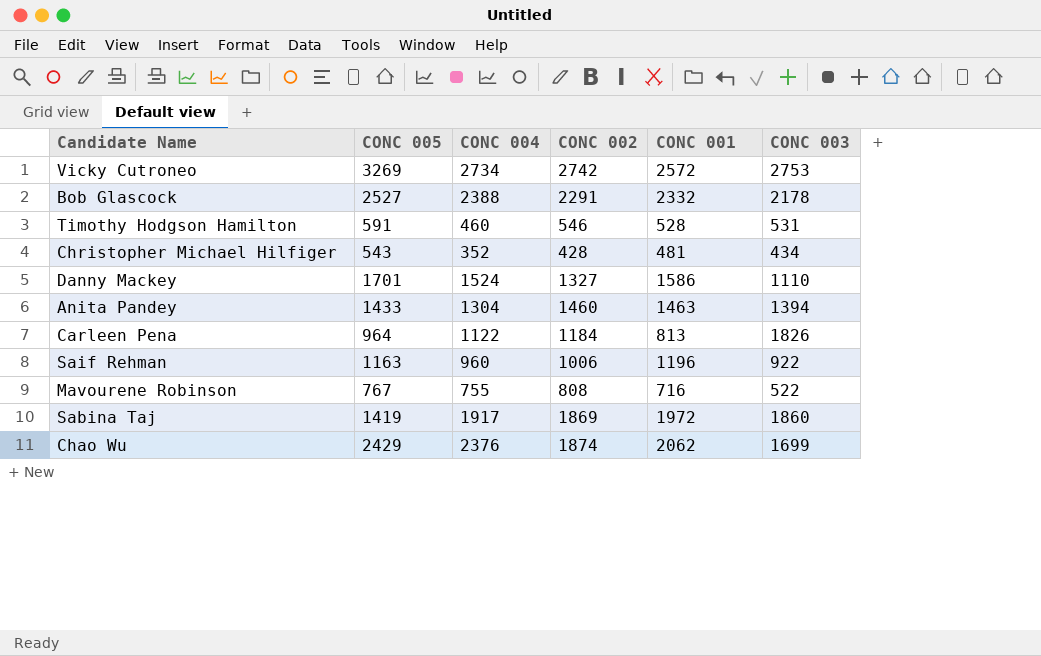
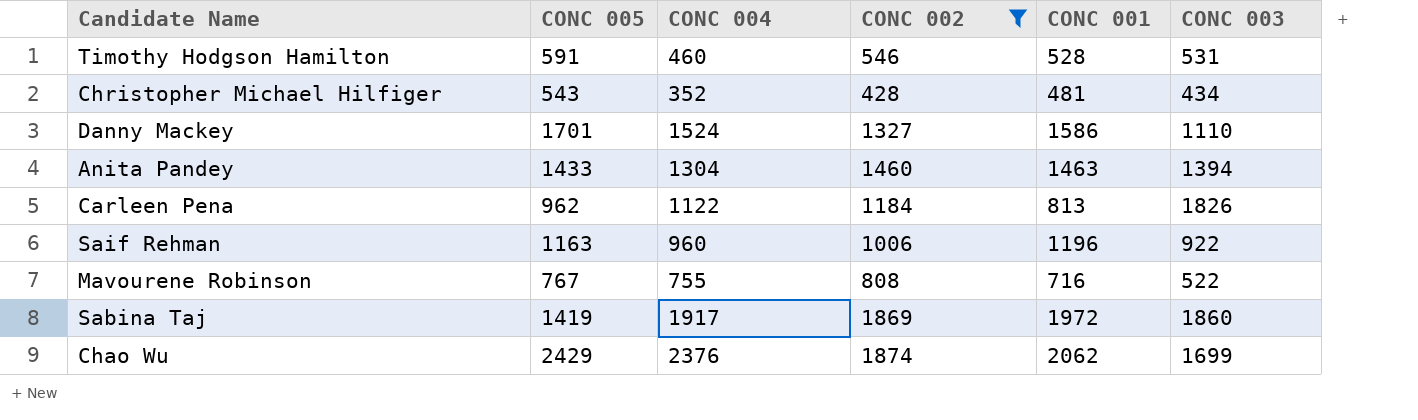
filter: none -> CONC 002 <= 1874
Carleen Pena | CONC 005: 964 -> 962

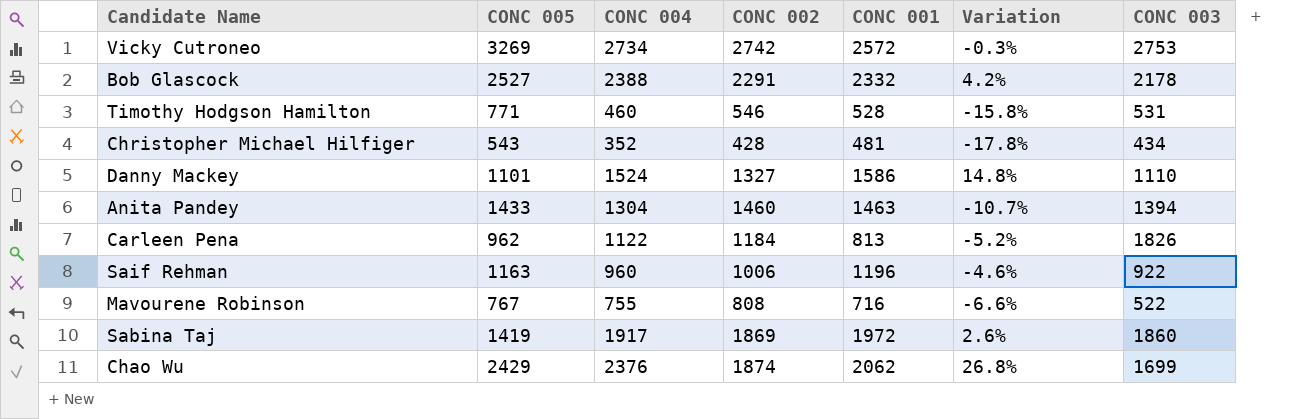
filter: CONC 002 <= 1874 -> none
column Variation | formula: none -> ([CONC 004] - [CONC 002]) / [CONC 002]
Timothy Hodgson Hamilton | CONC 005: 591 -> 771
Danny Mackey | CONC 005: 1701 -> 1101

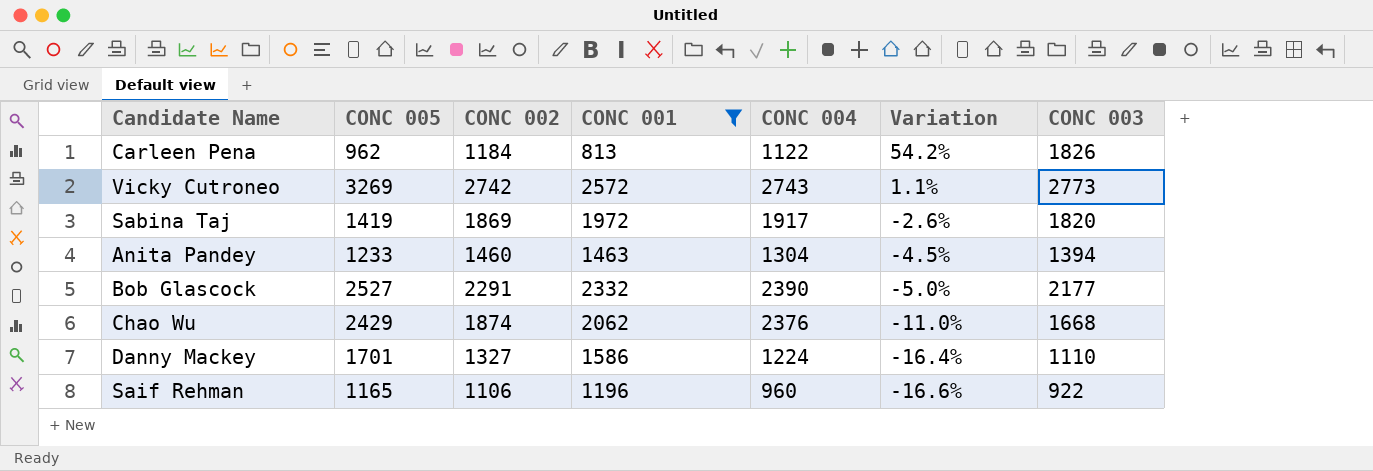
filter: none -> CONC 001 >= 813
row order: none -> Variation descending
column CONC 004 | position: 3 -> 5
column Variation | formula: ([CONC 004] - [CONC 002]) / [CONC 002] -> ([CONC 003] - [CONC 002]) / [CONC 002]
Vicky Cutroneo | CONC 004: 2734 -> 2743
Vicky Cutroneo | CONC 003: 2753 -> 2773
Sabina Taj | CONC 003: 1860 -> 1820
Anita Pandey | CONC 005: 1433 -> 1233
Bob Glascock | CONC 004: 2388 -> 2390
Bob Glascock | CONC 003: 2178 -> 2177
Chao Wu | CONC 003: 1699 -> 1668
Danny Mackey | CONC 005: 1101 -> 1701
Danny Mackey | CONC 004: 1524 -> 1224
Saif Rehman | CONC 005: 1163 -> 1165
Saif Rehman | CONC 002: 1006 -> 1106

